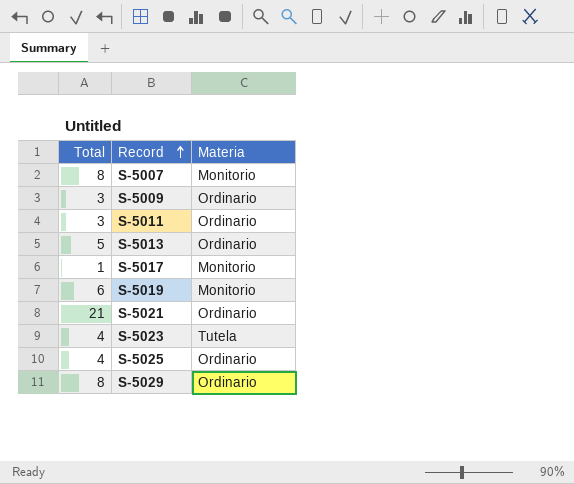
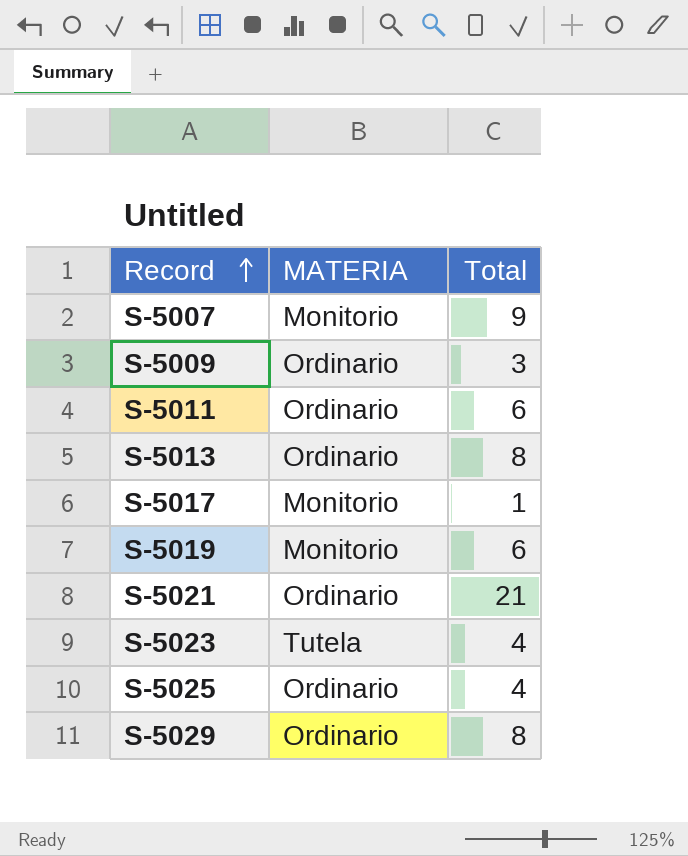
column name: Materia -> MATERIA
column Total | position: 1 -> 3
S-5007 | Total: 8 -> 9
S-5011 | Total: 3 -> 6
S-5013 | Total: 5 -> 8

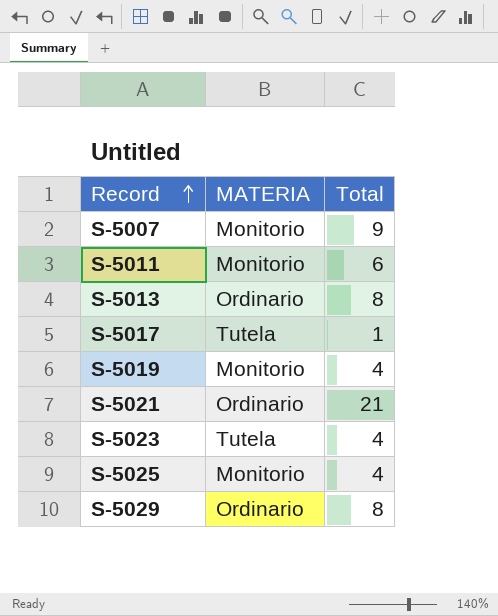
row S-5009: Ordinario | 3 -> none
S-5011 | MATERIA: Ordinario -> Monitorio
S-5017 | MATERIA: Monitorio -> Tutela
S-5019 | Total: 6 -> 4
S-5025 | MATERIA: Ordinario -> Monitorio

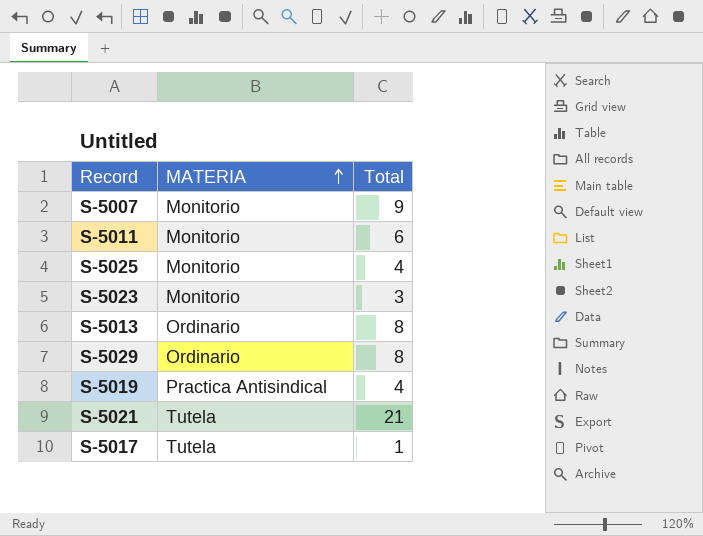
row order: Record ascending -> MATERIA ascending
S-5023 | MATERIA: Tutela -> Monitorio
S-5023 | Total: 4 -> 3
S-5019 | MATERIA: Monitorio -> Practica Antisindical
S-5021 | MATERIA: Ordinario -> Tutela

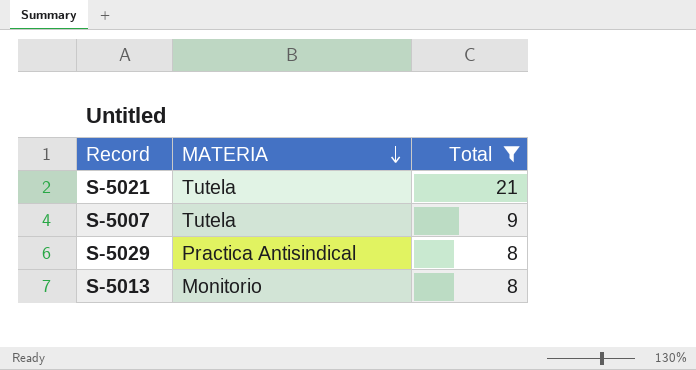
filter: none -> Total >= 8
row order: MATERIA ascending -> MATERIA descending
S-5007 | MATERIA: Monitorio -> Tutela
S-5029 | MATERIA: Ordinario -> Practica Antisindical
S-5013 | MATERIA: Ordinario -> Monitorio

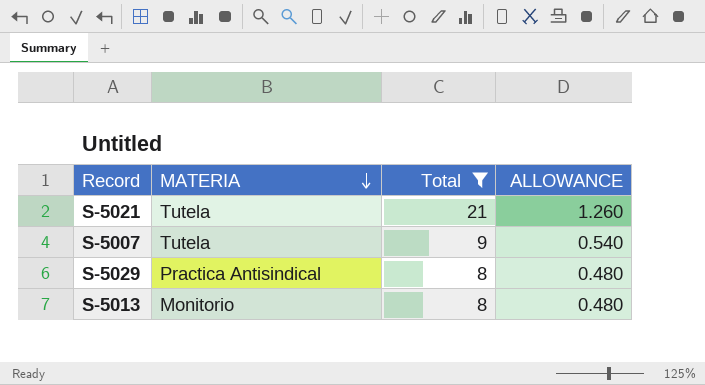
column ALLOWANCE | formula: none -> [Total] * 0.06

